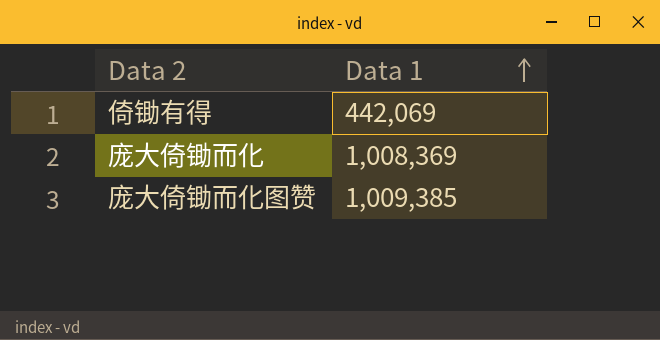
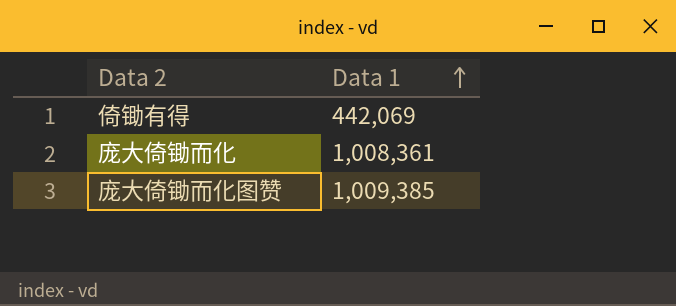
庞大倚锄而化 | Data 1: 1,008,369 -> 1,008,361

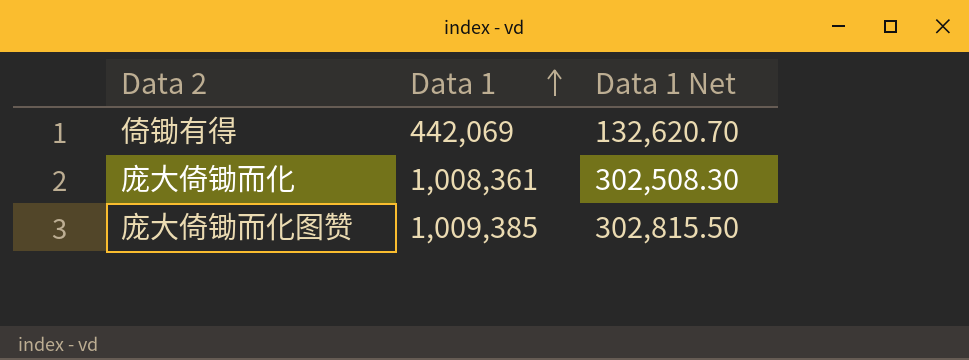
column Data 1 Net | formula: none -> [Data 1] * 0.3

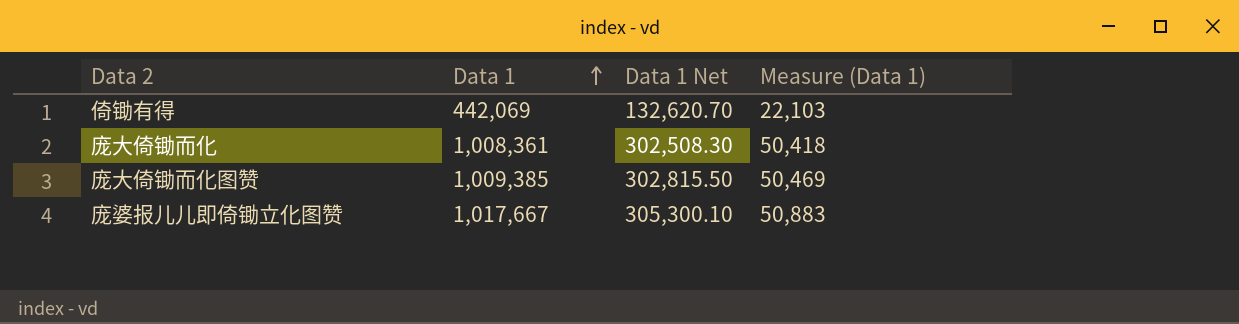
column Measure (Data 1) | formula: none -> [Data 1] * 0.05
row 庞婆报儿儿即倚锄立化图赞: none -> 1,017,667 | 305,300.10 | 50,883

